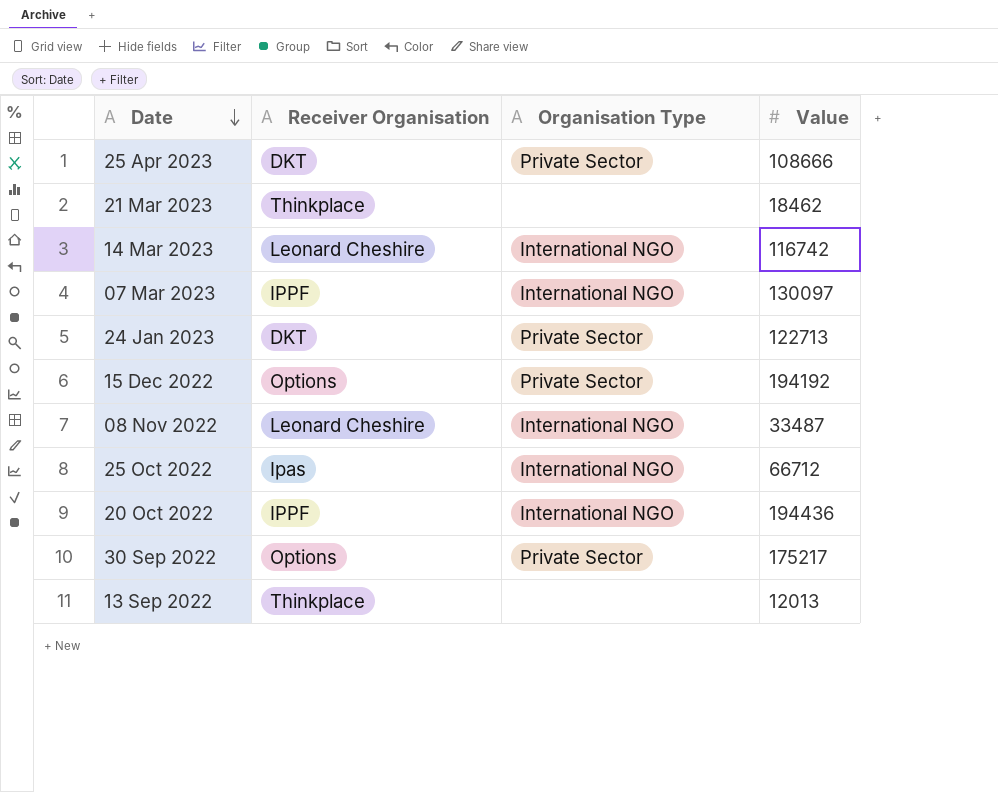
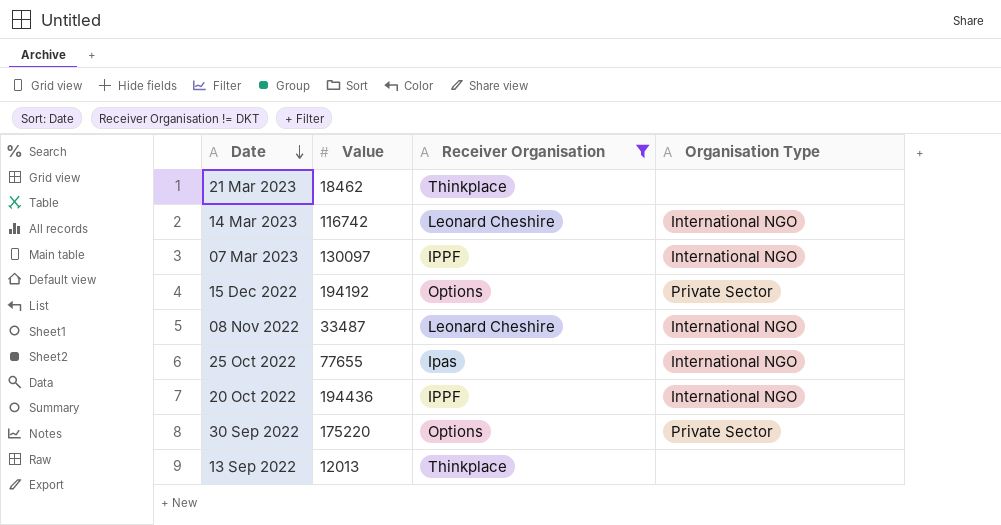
filter: none -> Receiver Organisation != DKT
column Value | position: 4 -> 2
25 Oct 2022 | Value: 66712 -> 77655
30 Sep 2022 | Value: 175217 -> 175220

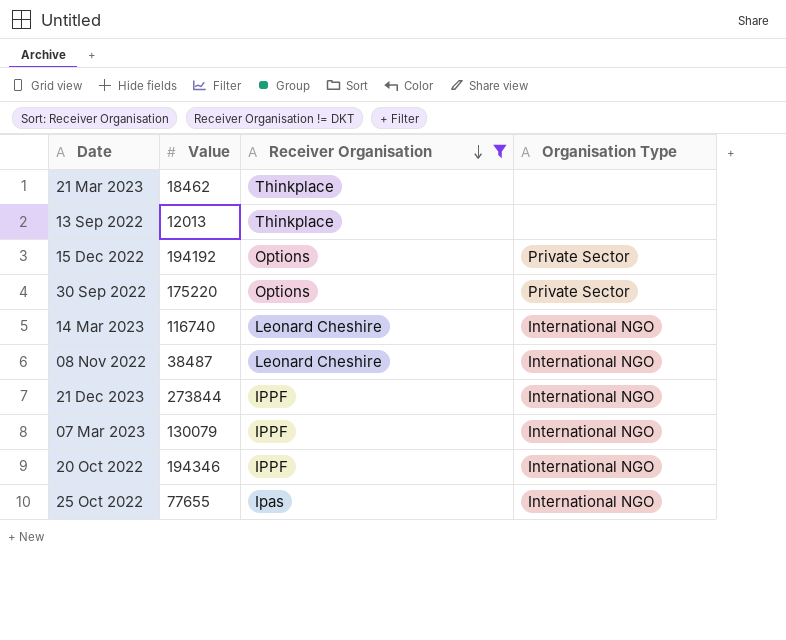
row order: Date descending -> Receiver Organisation descending
14 Mar 2023 | Value: 116742 -> 116740
08 Nov 2022 | Value: 33487 -> 38487
row 21 Dec 2023: none -> 273844 | IPPF | International NGO
07 Mar 2023 | Value: 130097 -> 130079
20 Oct 2022 | Value: 194436 -> 194346

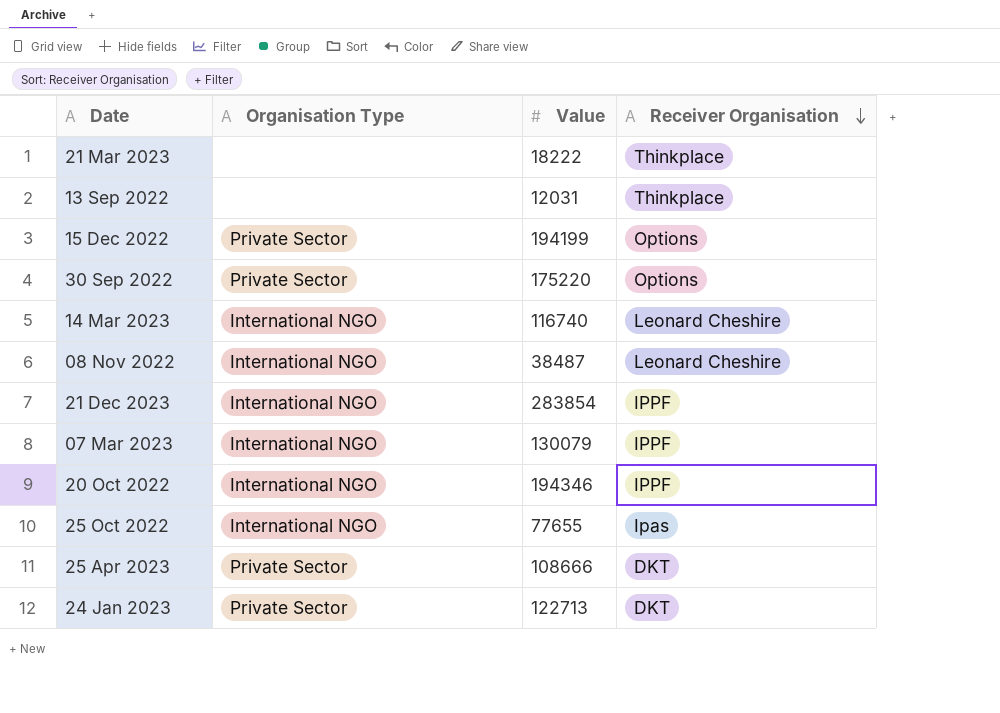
filter: Receiver Organisation != DKT -> none
column Organisation Type | position: 4 -> 2
21 Mar 2023 | Value: 18462 -> 18222
13 Sep 2022 | Value: 12013 -> 12031
15 Dec 2022 | Value: 194192 -> 194199
21 Dec 2023 | Value: 273844 -> 283854

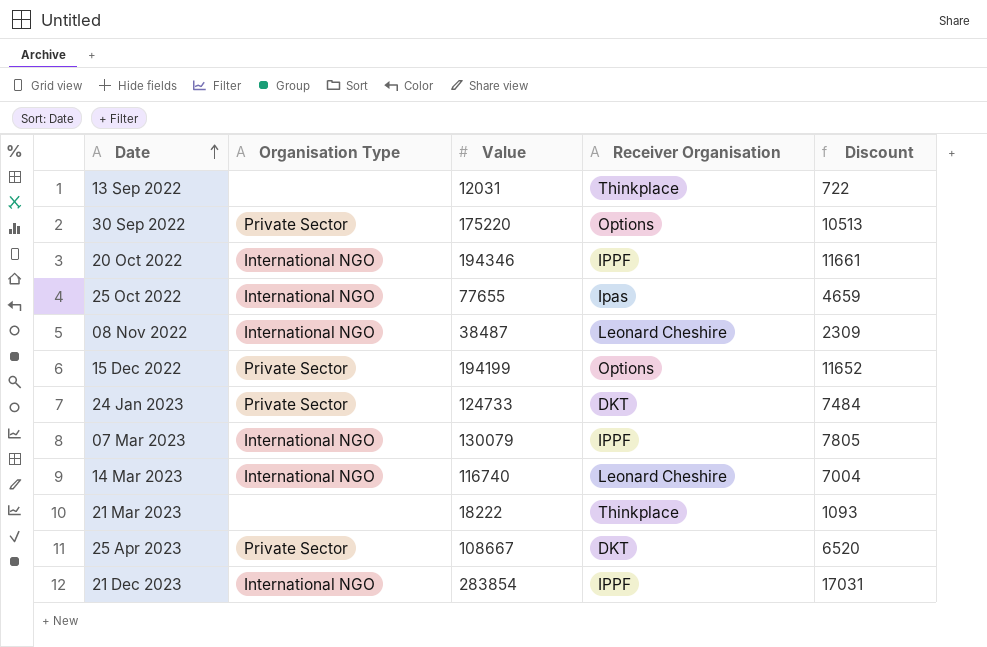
row order: Receiver Organisation descending -> Date ascending
column Discount | formula: none -> [Value] * 0.06
24 Jan 2023 | Value: 122713 -> 124733
25 Apr 2023 | Value: 108666 -> 108667

